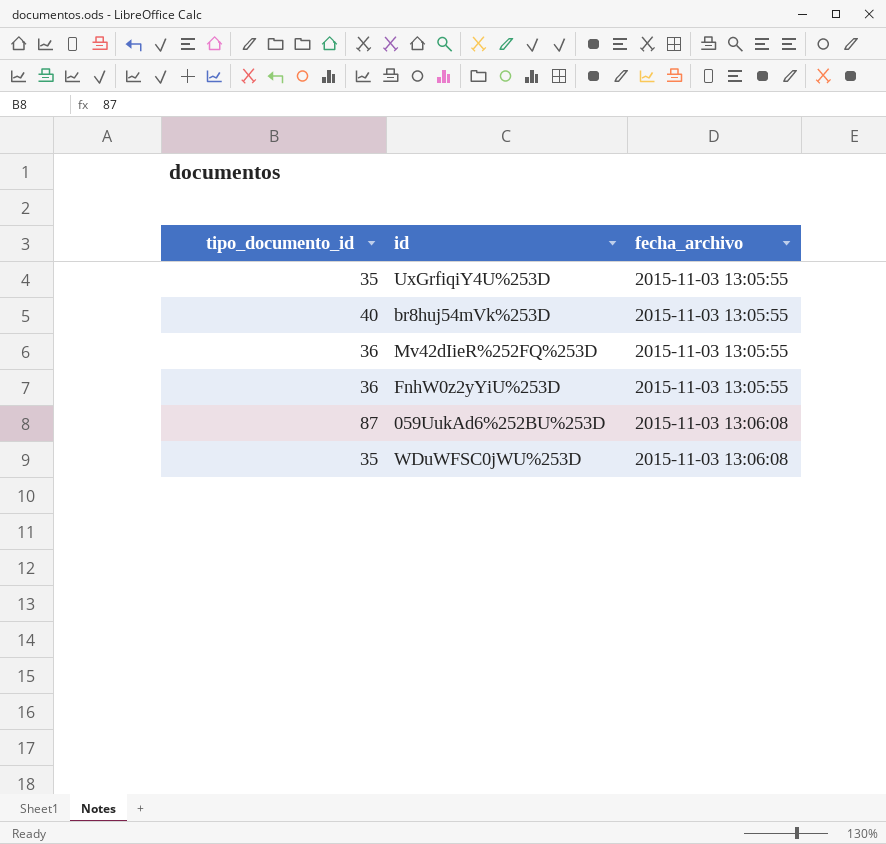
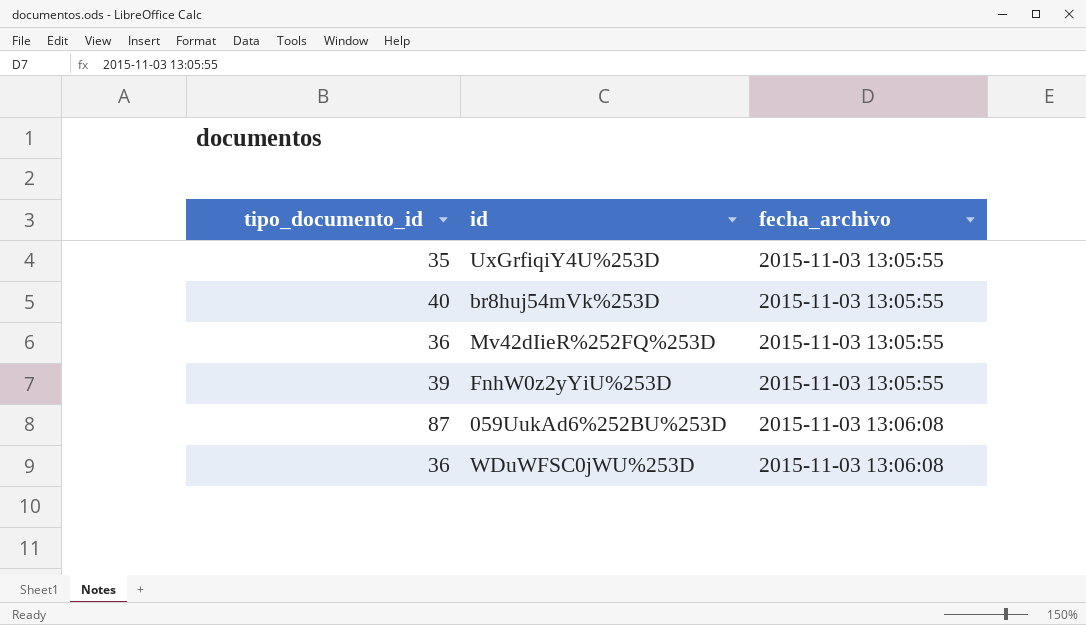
FnhW0z2yYiU%253D | tipo_documento_id: 36 -> 39
WDuWFSC0jWU%253D | tipo_documento_id: 35 -> 36

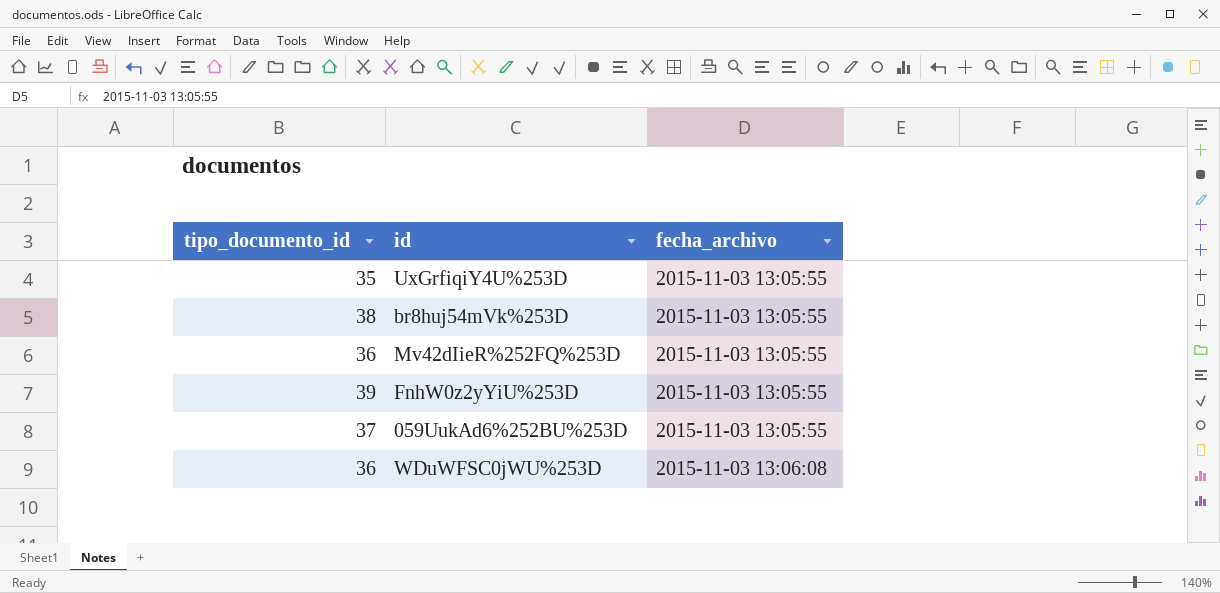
br8huj54mVk%253D | tipo_documento_id: 40 -> 38
059UukAd6%252BU%253D | tipo_documento_id: 87 -> 37
059UukAd6%252BU%253D | fecha_archivo: 2015-11-03 13:06:08 -> 2015-11-03 13:05:55

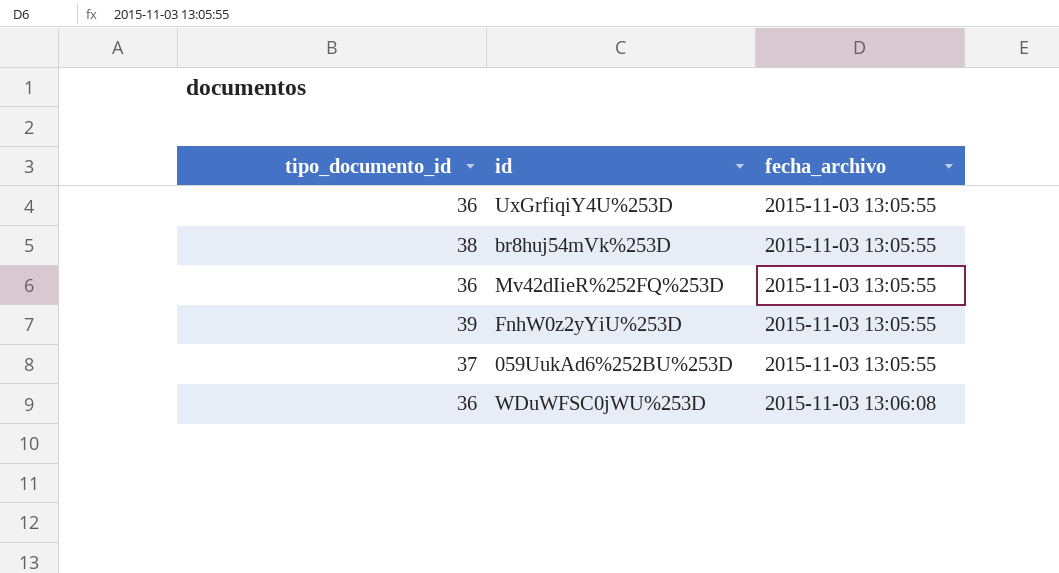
UxGrfiqiY4U%253D | tipo_documento_id: 35 -> 36

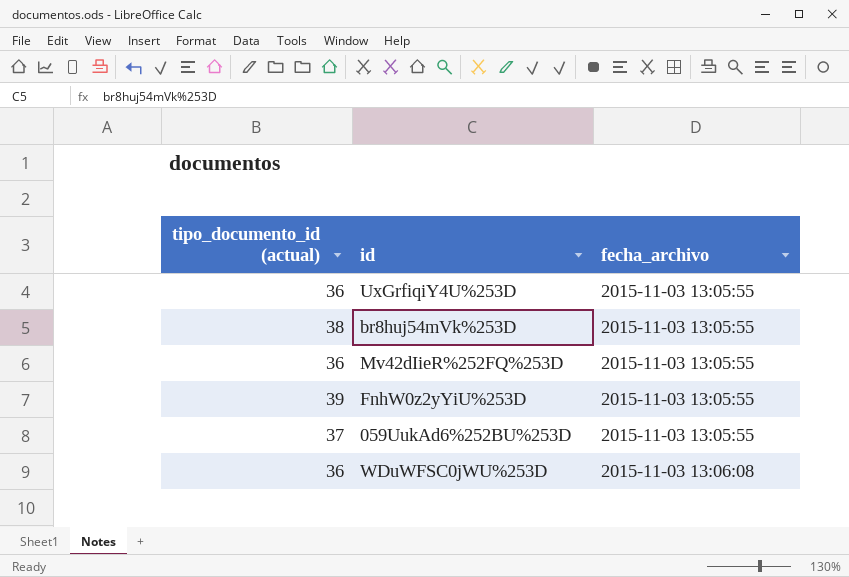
column name: tipo_documento_id -> tipo_documento_id (actual)

